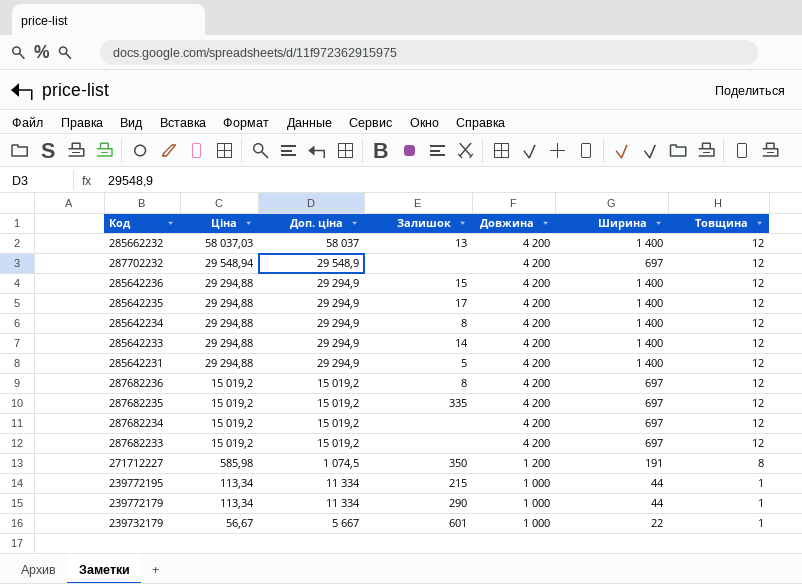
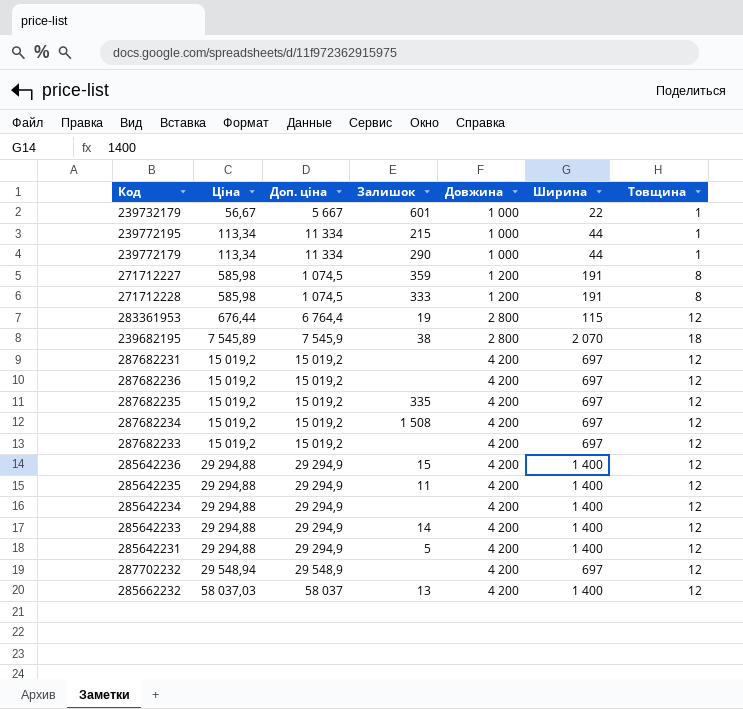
row order: Ціна descending -> Ціна ascending
271712227 | Залишок: 350 -> 359
row 271712228: none -> 585,98 | 1 074,5 | 333 | 1 200 | 191 | 8
row 283361953: none -> 676,44 | 6 764,4 | 19 | 2 800 | 115 | 12
row 239682195: none -> 7 545,89 | 7 545,9 | 38 | 2 800 | 2 070 | 18
row 287682231: none -> 15 019,2 | 15 019,2 | none | 4 200 | 697 | 12
287682236 | Залишок: 8 -> none
287682234 | Залишок: none -> 1 508
285642235 | Залишок: 17 -> 11
285642234 | Залишок: 8 -> none

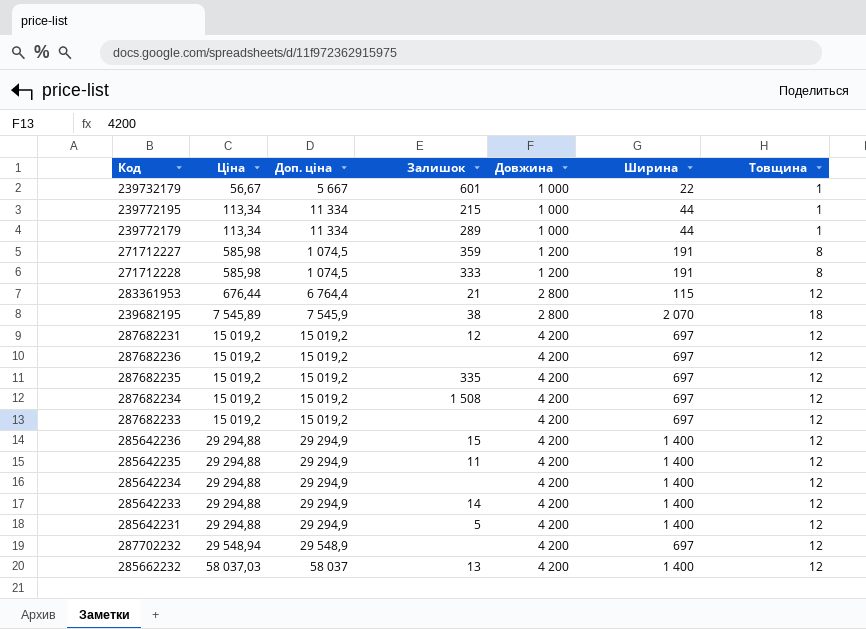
239772179 | Залишок: 290 -> 289
283361953 | Залишок: 19 -> 21
287682231 | Залишок: none -> 12

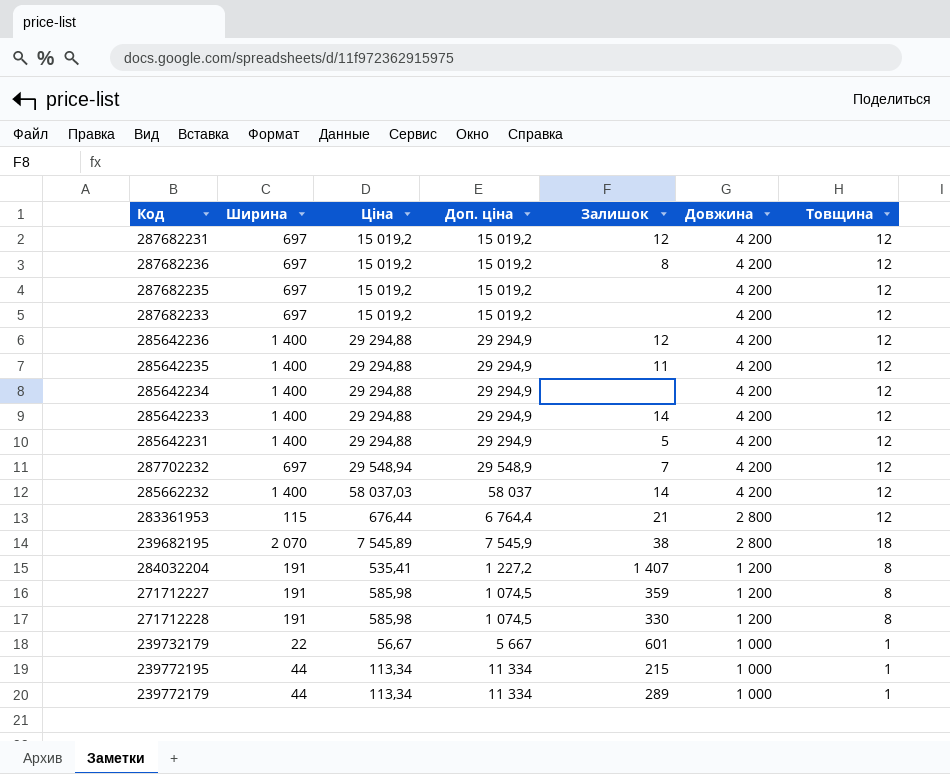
row order: Ціна ascending -> Довжина descending
column Ширина | position: 6 -> 2
row 287682234: 15 019,2 | 15 019,2 | 1 508 | 4 200 | 697 | 12 -> none
287682236 | Залишок: none -> 8
287682235 | Залишок: 335 -> none
285642236 | Залишок: 15 -> 12
287702232 | Залишок: none -> 7
285662232 | Залишок: 13 -> 14
row 284032204: none -> 191 | 535,41 | 1 227,2 | 1 407 | 1 200 | 8
271712228 | Залишок: 333 -> 330

